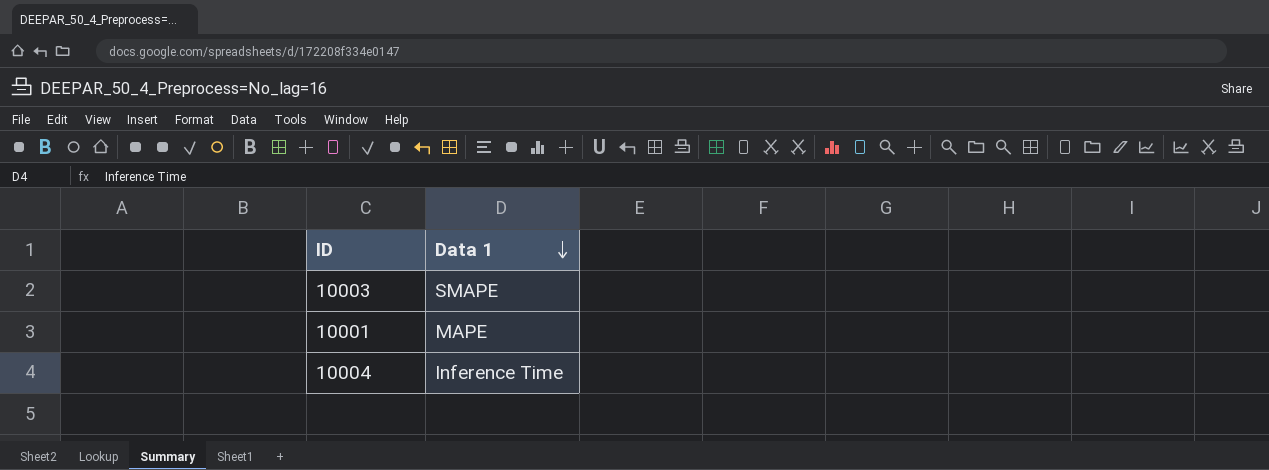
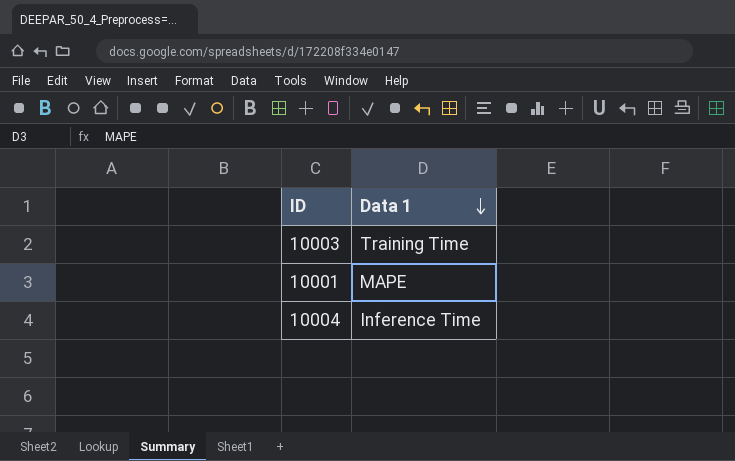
10003 | Data 1: SMAPE -> Training Time

